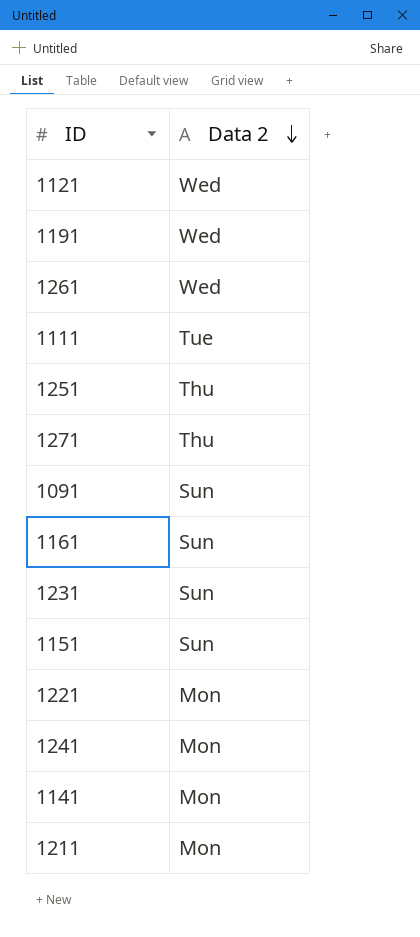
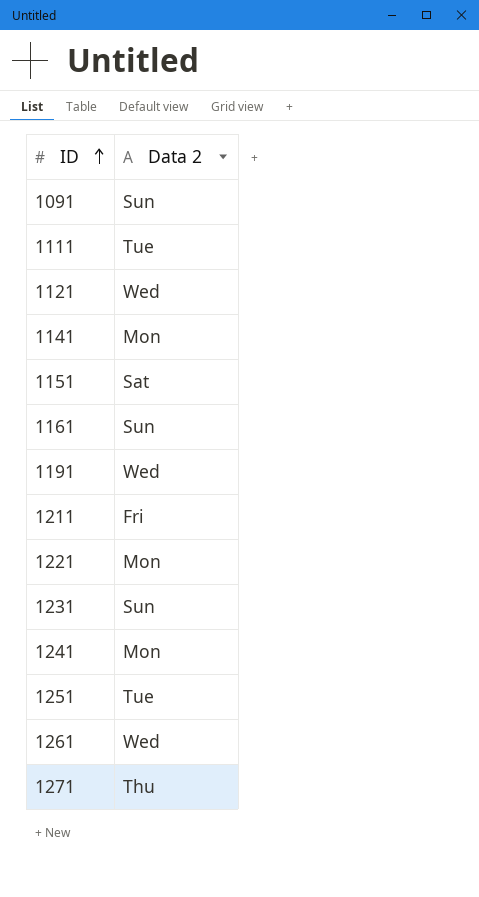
row order: Data 2 descending -> ID ascending
1151 | Data 2: Sun -> Sat
1211 | Data 2: Mon -> Fri
1251 | Data 2: Thu -> Tue

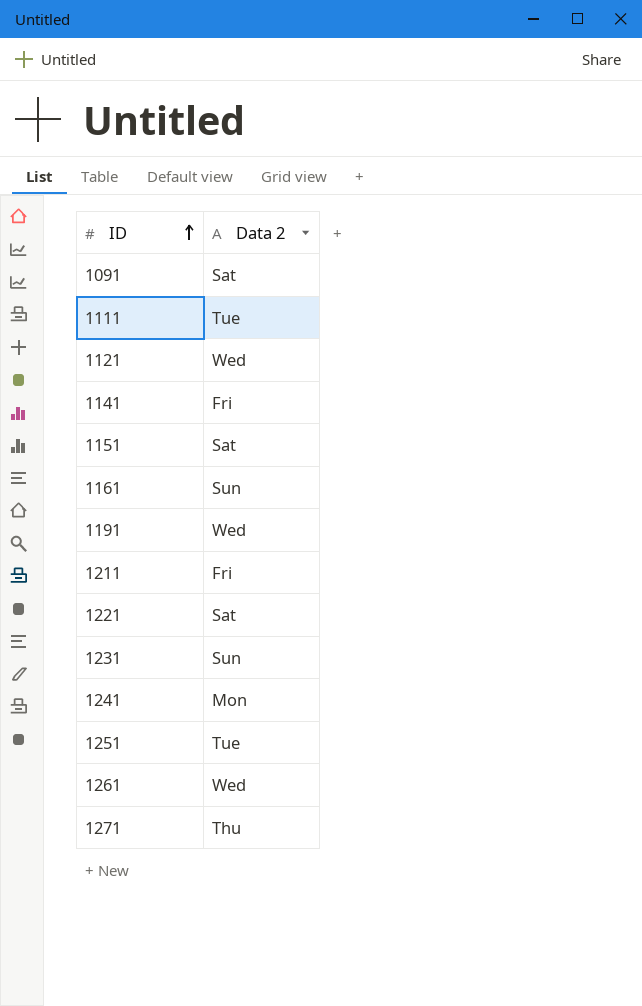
1091 | Data 2: Sun -> Sat
1141 | Data 2: Mon -> Fri
1221 | Data 2: Mon -> Sat

